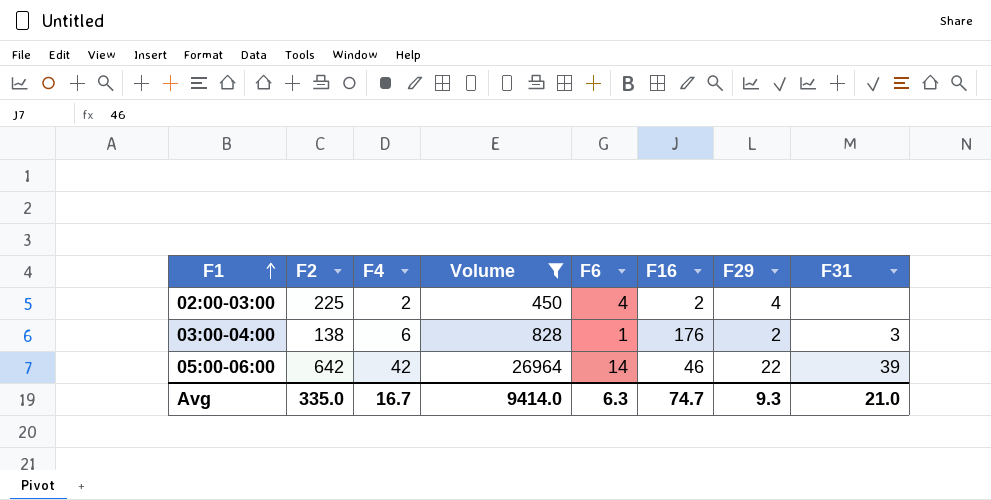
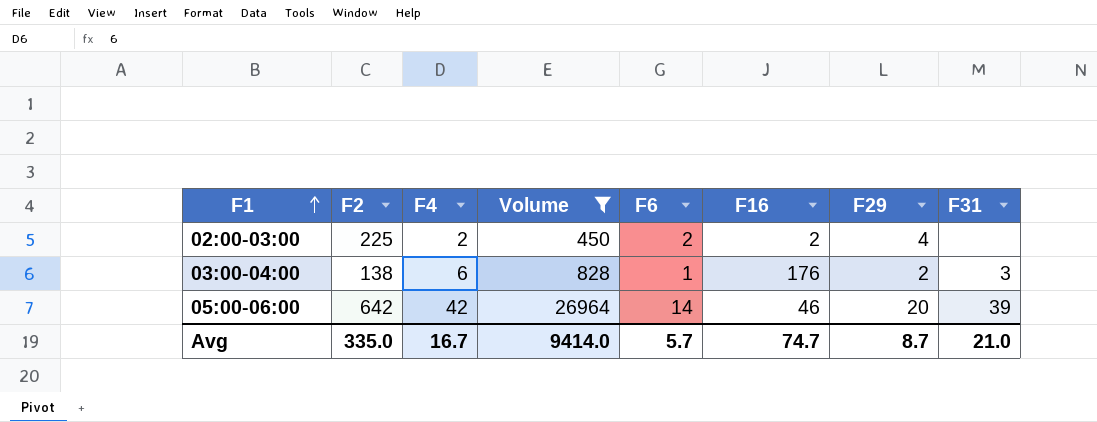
02:00-03:00 | F6: 4 -> 2
05:00-06:00 | F29: 22 -> 20
Avg | F6: 6.3 -> 5.7
Avg | F29: 9.3 -> 8.7

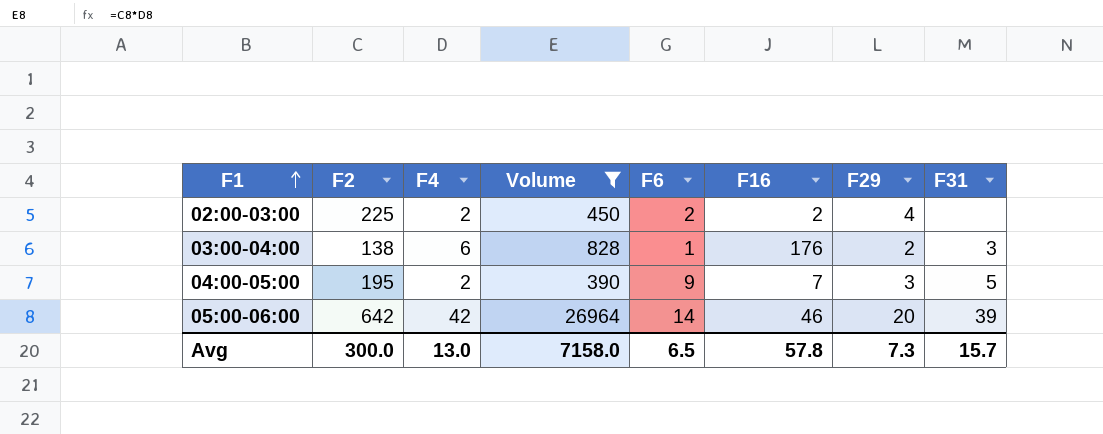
row 04:00-05:00: none -> 195 | 2 | 390 | 9 | 7 | 3 | 5
Avg | F2: 335.0 -> 300.0
Avg | F4: 16.7 -> 13.0
Avg | Volume: 9414.0 -> 7158.0
Avg | F6: 5.7 -> 6.5
Avg | F16: 74.7 -> 57.8
Avg | F29: 8.7 -> 7.3
Avg | F31: 21.0 -> 15.7

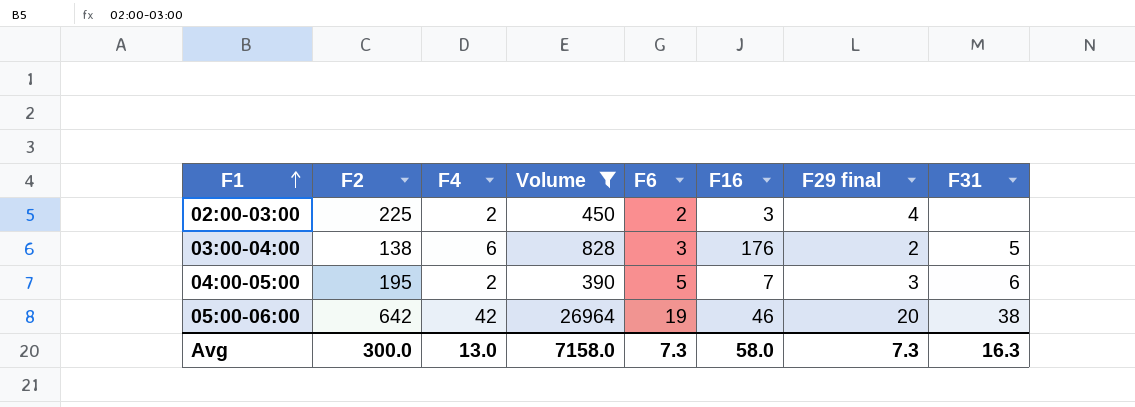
column name: F29 -> F29 final
02:00-03:00 | F16: 2 -> 3
03:00-04:00 | F6: 1 -> 3
03:00-04:00 | F31: 3 -> 5
04:00-05:00 | F6: 9 -> 5
04:00-05:00 | F31: 5 -> 6
05:00-06:00 | F6: 14 -> 19
05:00-06:00 | F31: 39 -> 38
Avg | F6: 6.5 -> 7.3
Avg | F16: 57.8 -> 58.0
Avg | F31: 15.7 -> 16.3

